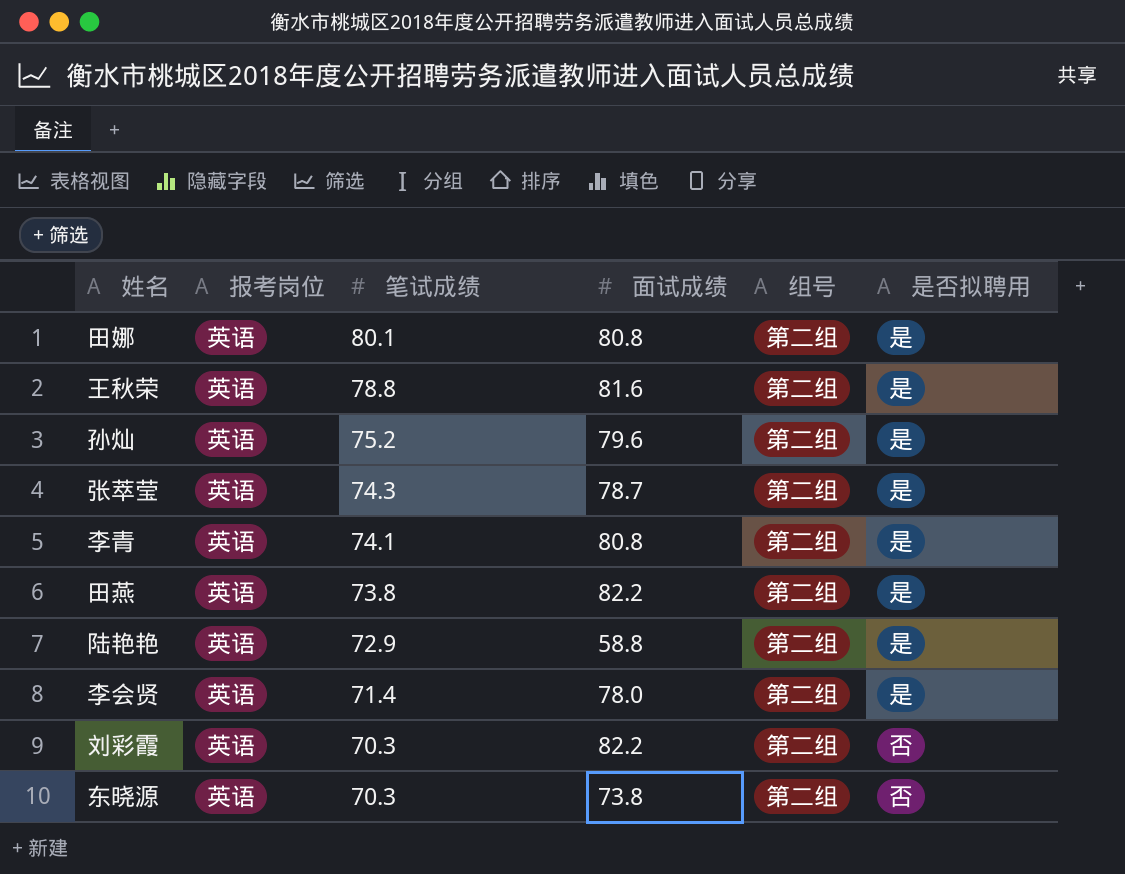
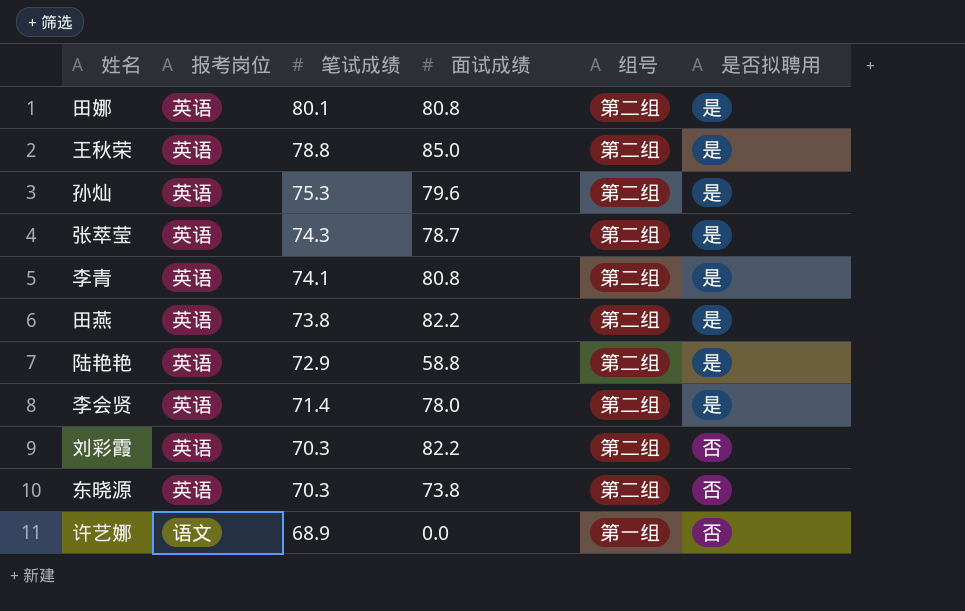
王秋荣 | 面试成绩: 81.6 -> 85.0
孙灿 | 笔试成绩: 75.2 -> 75.3
row 许艺娜: none -> 语文 | 68.9 | 0.0 | 第一组 | 否

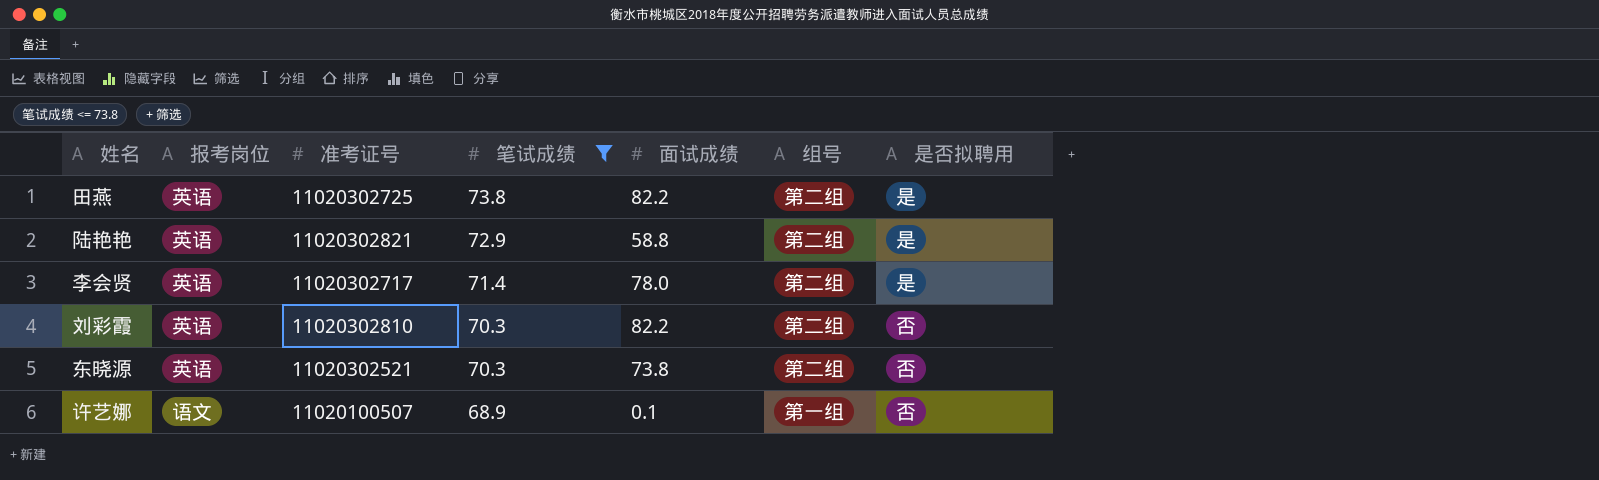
filter: none -> 笔试成绩 <= 73.8
column 准考证号 | position: none -> 3
许艺娜 | 面试成绩: 0.0 -> 0.1

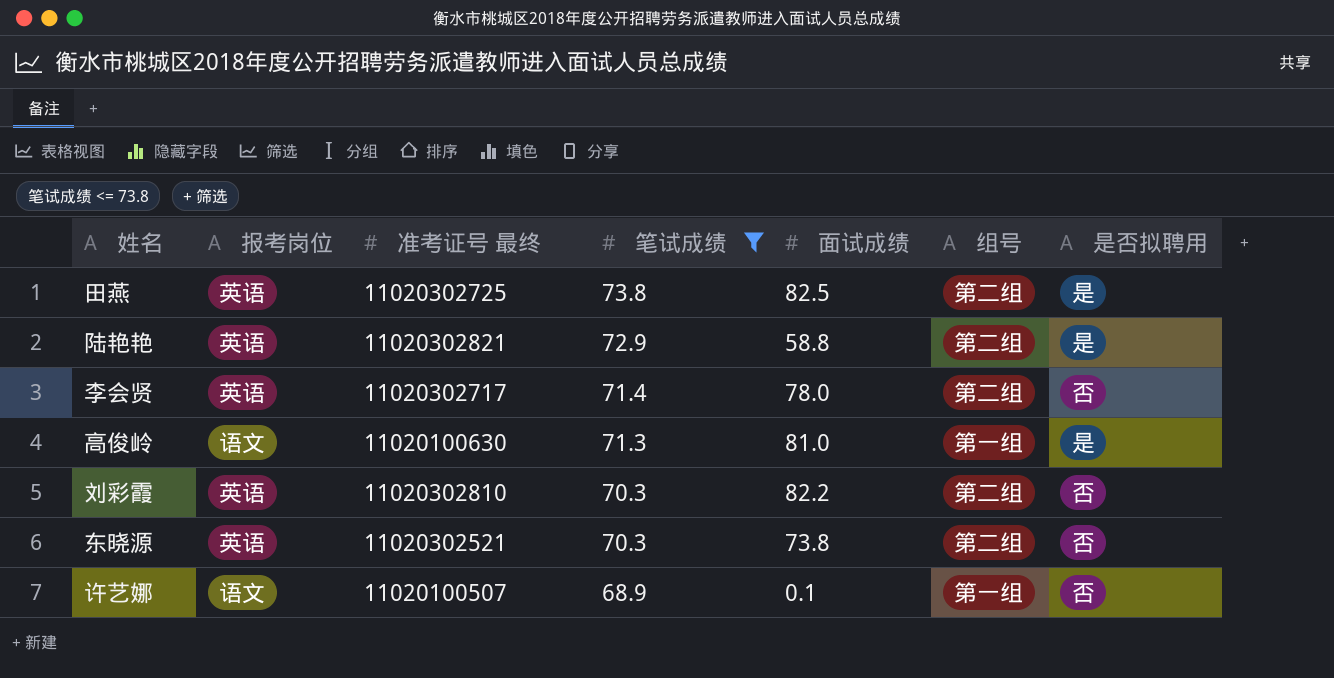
column name: 准考证号 -> 准考证号 最终
田燕 | 面试成绩: 82.2 -> 82.5
李会贤 | 是否拟聘用: 是 -> 否
row 高俊岭: none -> 语文 | 11020100630 | 71.3 | 81.0 | 第一组 | 是

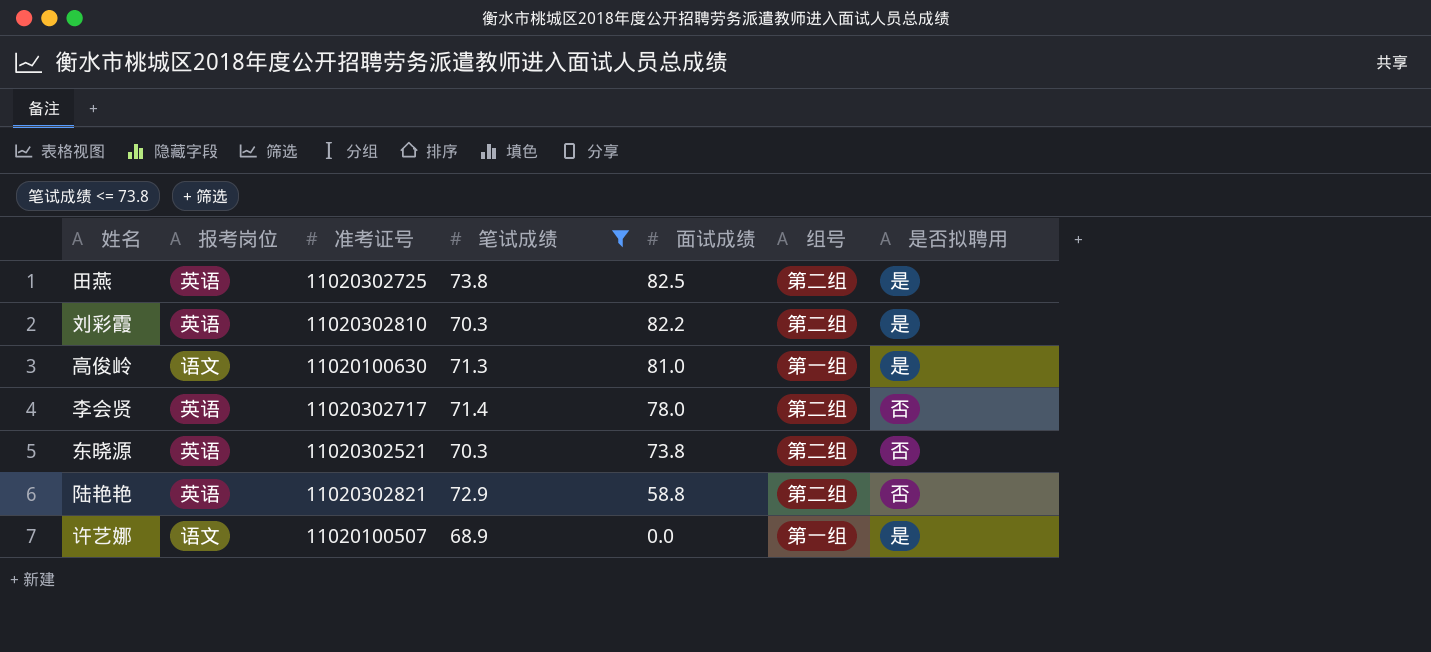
row order: 笔试成绩 descending -> 面试成绩 descending
column name: 准考证号 最终 -> 准考证号
刘彩霞 | 是否拟聘用: 否 -> 是
陆艳艳 | 是否拟聘用: 是 -> 否
许艺娜 | 面试成绩: 0.1 -> 0.0
许艺娜 | 是否拟聘用: 否 -> 是

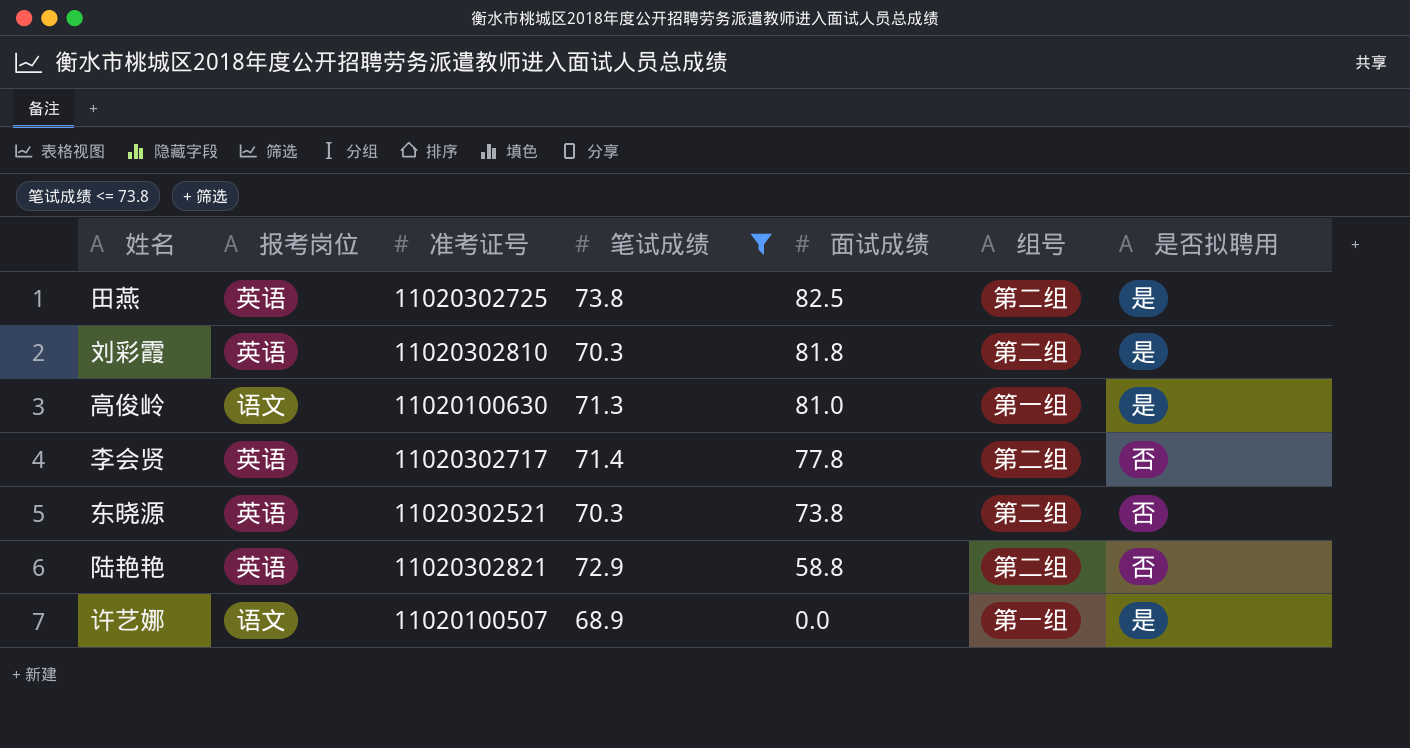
刘彩霞 | 面试成绩: 82.2 -> 81.8
李会贤 | 面试成绩: 78.0 -> 77.8

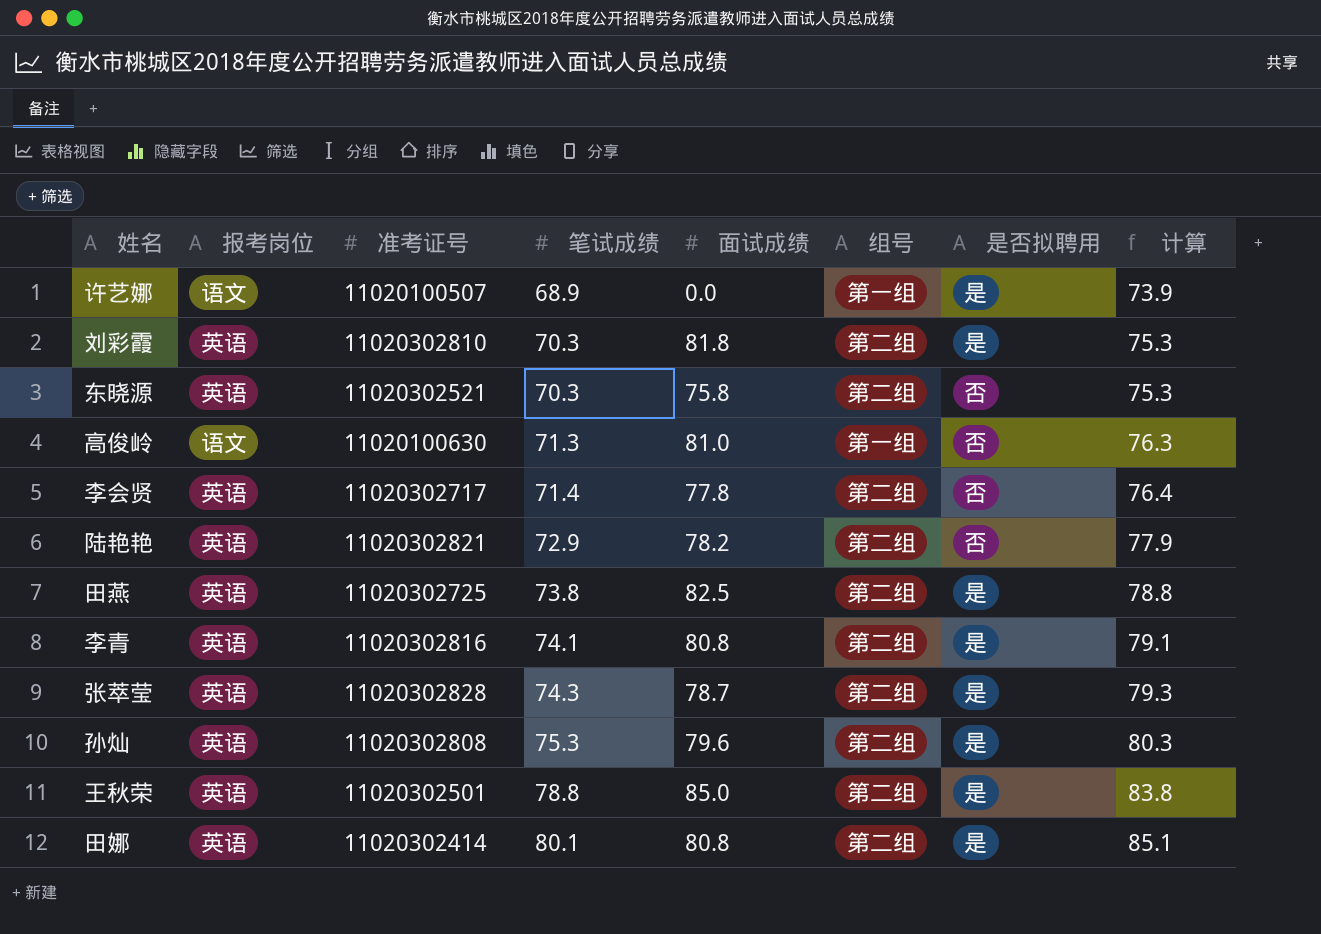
filter: 笔试成绩 <= 73.8 -> none
row order: 面试成绩 descending -> 笔试成绩 ascending
column 计算 | formula: none -> [笔试成绩] + 5
东晓源 | 面试成绩: 73.8 -> 75.8
高俊岭 | 是否拟聘用: 是 -> 否
陆艳艳 | 面试成绩: 58.8 -> 78.2

